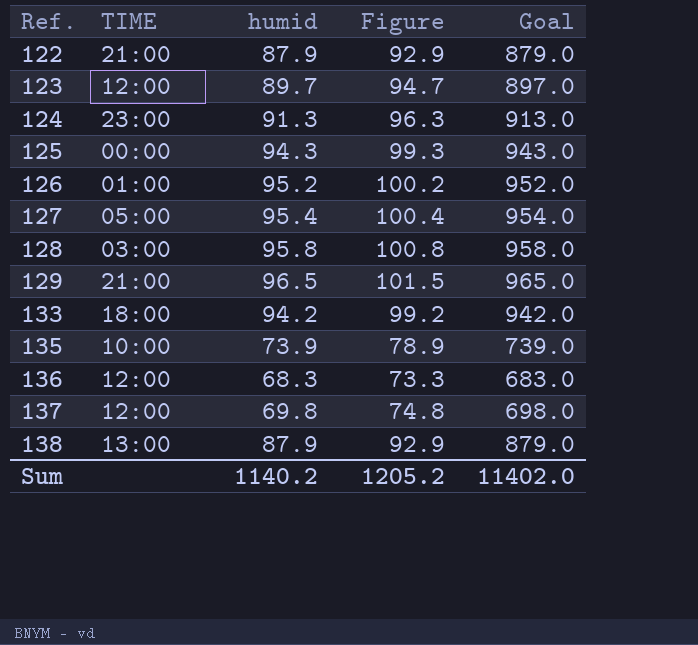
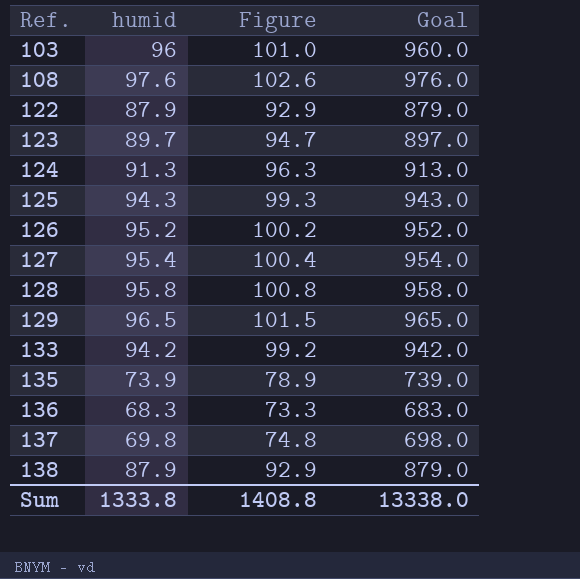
column TIME | position: 2 -> none
row 103: none -> 96 | 101.0 | 960.0
row 108: none -> 97.6 | 102.6 | 976.0
Sum | humid: 1140.2 -> 1333.8
Sum | Figure: 1205.2 -> 1408.8
Sum | Goal: 11402.0 -> 13338.0

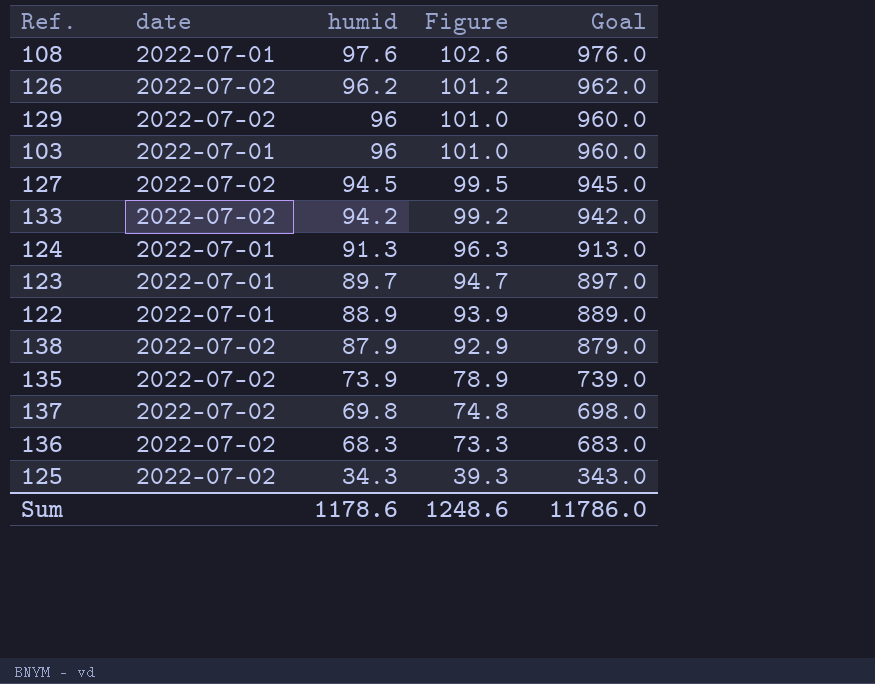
row order: Ref. ascending -> humid descending
column date | position: none -> 2
row 128: 95.8 | 100.8 | 958.0 -> none
126 | humid: 95.2 -> 96.2
126 | Figure: 100.2 -> 101.2
126 | Goal: 952.0 -> 962.0
129 | humid: 96.5 -> 96
129 | Figure: 101.5 -> 101.0
129 | Goal: 965.0 -> 960.0
127 | humid: 95.4 -> 94.5
127 | Figure: 100.4 -> 99.5
127 | Goal: 954.0 -> 945.0
122 | humid: 87.9 -> 88.9
122 | Figure: 92.9 -> 93.9
122 | Goal: 879.0 -> 889.0
125 | humid: 94.3 -> 34.3
125 | Figure: 99.3 -> 39.3
125 | Goal: 943.0 -> 343.0
Sum | humid: 1333.8 -> 1178.6
Sum | Figure: 1408.8 -> 1248.6
Sum | Goal: 13338.0 -> 11786.0

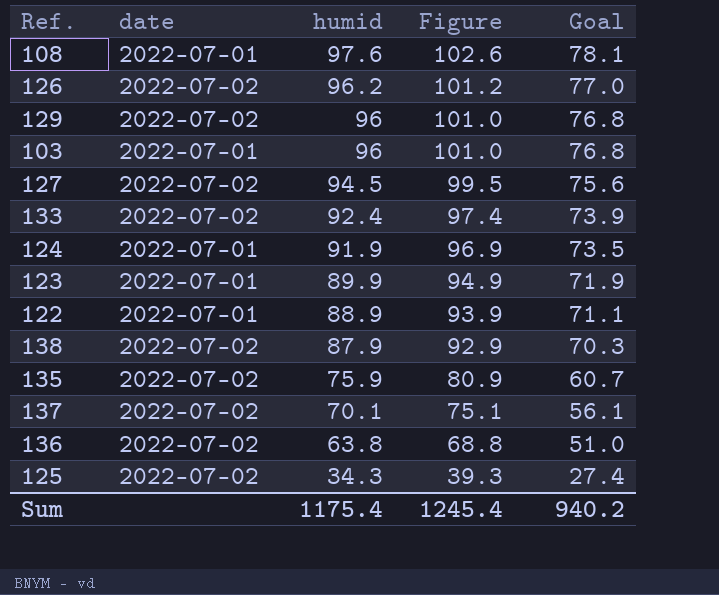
column Goal | formula: [humid] * 10 -> [humid] * 0.8
133 | humid: 94.2 -> 92.4
133 | Figure: 99.2 -> 97.4
124 | humid: 91.3 -> 91.9
124 | Figure: 96.3 -> 96.9
123 | humid: 89.7 -> 89.9
123 | Figure: 94.7 -> 94.9
135 | humid: 73.9 -> 75.9
135 | Figure: 78.9 -> 80.9
137 | humid: 69.8 -> 70.1
137 | Figure: 74.8 -> 75.1
136 | humid: 68.3 -> 63.8
136 | Figure: 73.3 -> 68.8
Sum | humid: 1178.6 -> 1175.4
Sum | Figure: 1248.6 -> 1245.4
Sum | Goal: 11786.0 -> 940.2

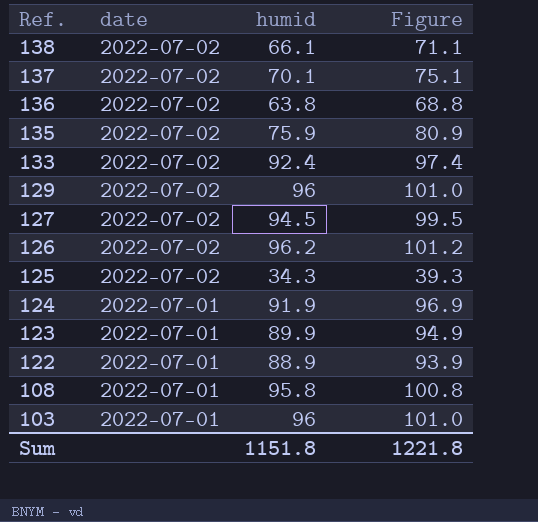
row order: humid descending -> Ref. descending
column Goal | formula: [humid] * 0.8 -> none
138 | humid: 87.9 -> 66.1
138 | Figure: 92.9 -> 71.1
108 | humid: 97.6 -> 95.8
108 | Figure: 102.6 -> 100.8
Sum | humid: 1175.4 -> 1151.8
Sum | Figure: 1245.4 -> 1221.8

